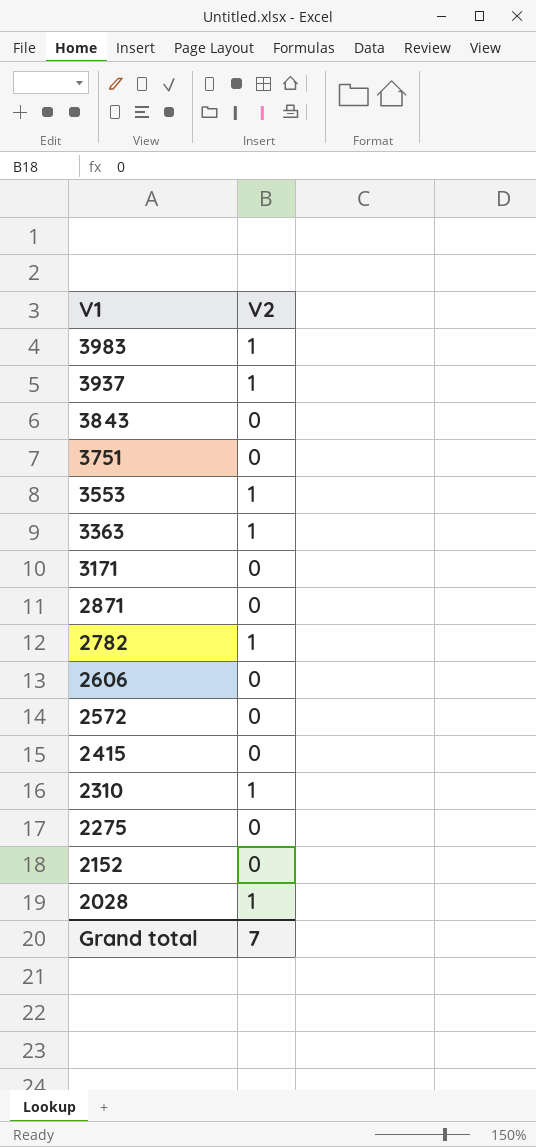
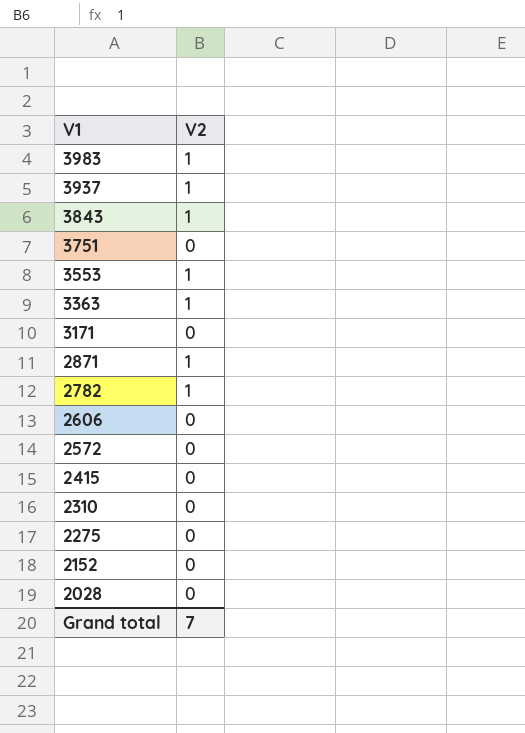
3843 | V2: 0 -> 1
2871 | V2: 0 -> 1
2310 | V2: 1 -> 0
2028 | V2: 1 -> 0

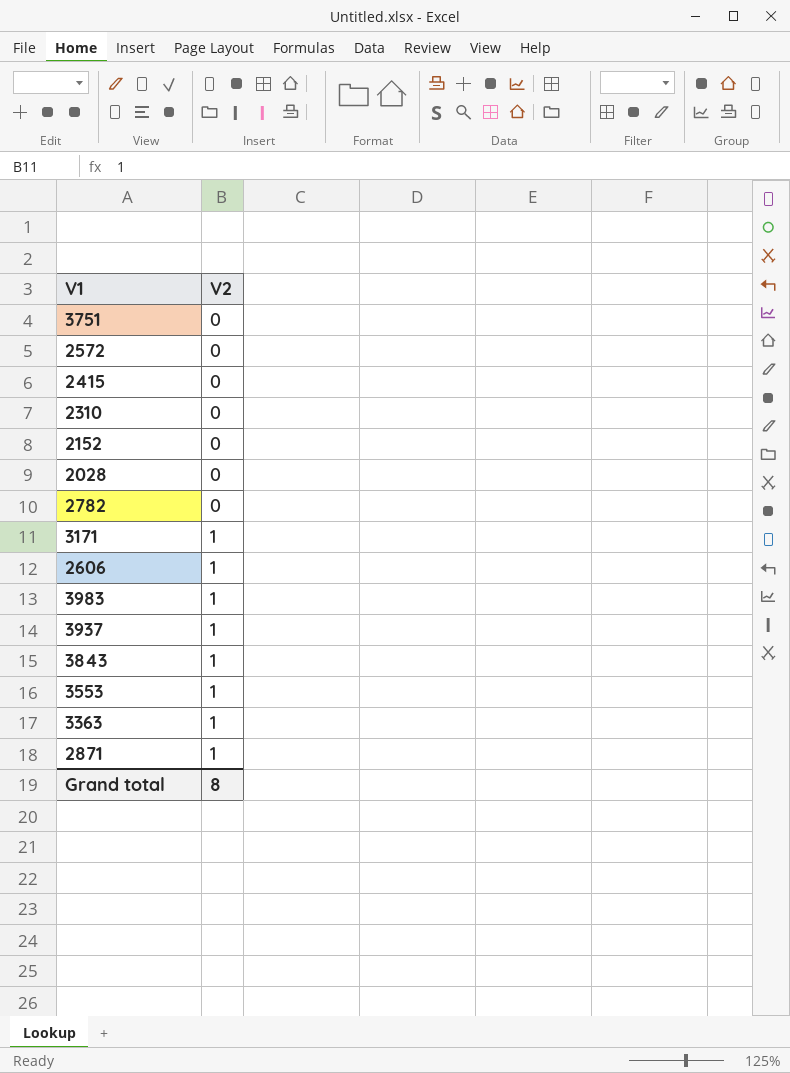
row order: V1 descending -> V2 ascending
row 2275: 0 -> none
2782 | V2: 1 -> 0
3171 | V2: 0 -> 1
2606 | V2: 0 -> 1
Grand total | V2: 7 -> 8

